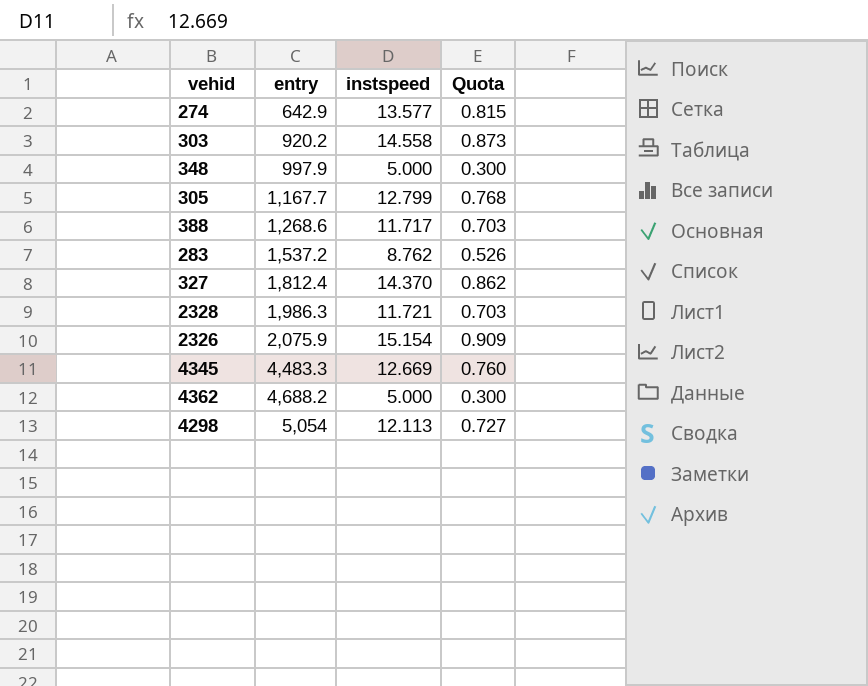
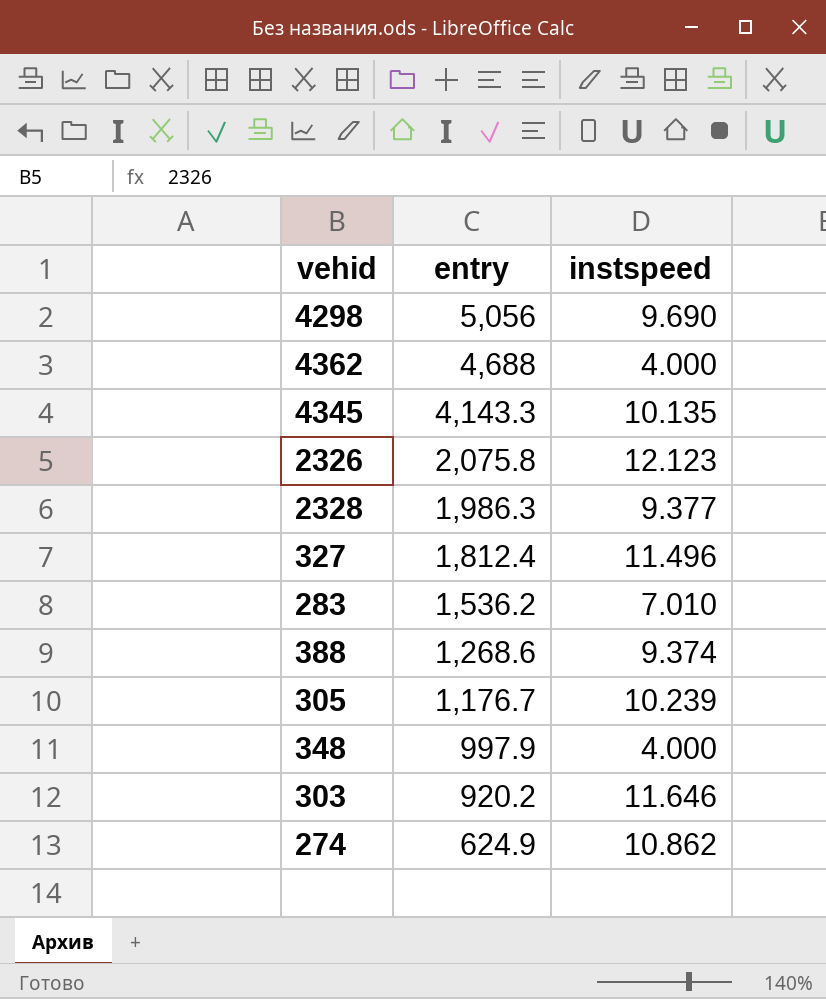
row order: entry ascending -> entry descending
column Quota | formula: [instspeed] * 0.06 -> none
4298 | entry: 5,054 -> 5,056
4298 | instspeed: 12.113 -> 9.690
4362 | entry: 4,688.2 -> 4,688
4362 | instspeed: 5.000 -> 4.000
4345 | entry: 4,483.3 -> 4,143.3
4345 | instspeed: 12.669 -> 10.135
2326 | entry: 2,075.9 -> 2,075.8
2326 | instspeed: 15.154 -> 12.123
2328 | instspeed: 11.721 -> 9.377
327 | instspeed: 14.370 -> 11.496
283 | entry: 1,537.2 -> 1,536.2
283 | instspeed: 8.762 -> 7.010
388 | instspeed: 11.717 -> 9.374
305 | entry: 1,167.7 -> 1,176.7
305 | instspeed: 12.799 -> 10.239
348 | instspeed: 5.000 -> 4.000
303 | instspeed: 14.558 -> 11.646
274 | entry: 642.9 -> 624.9
274 | instspeed: 13.577 -> 10.862

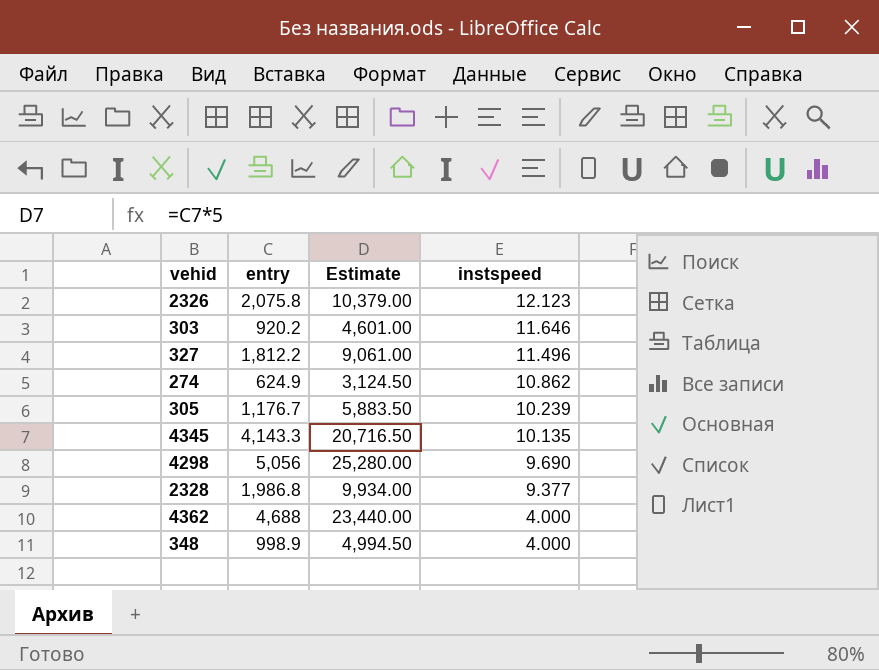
row order: entry descending -> instspeed descending
column Estimate | formula: none -> [entry] * 5
row 283: 1,536.2 | 7.010 -> none
row 388: 1,268.6 | 9.374 -> none
327 | entry: 1,812.4 -> 1,812.2
2328 | entry: 1,986.3 -> 1,986.8
348 | entry: 997.9 -> 998.9

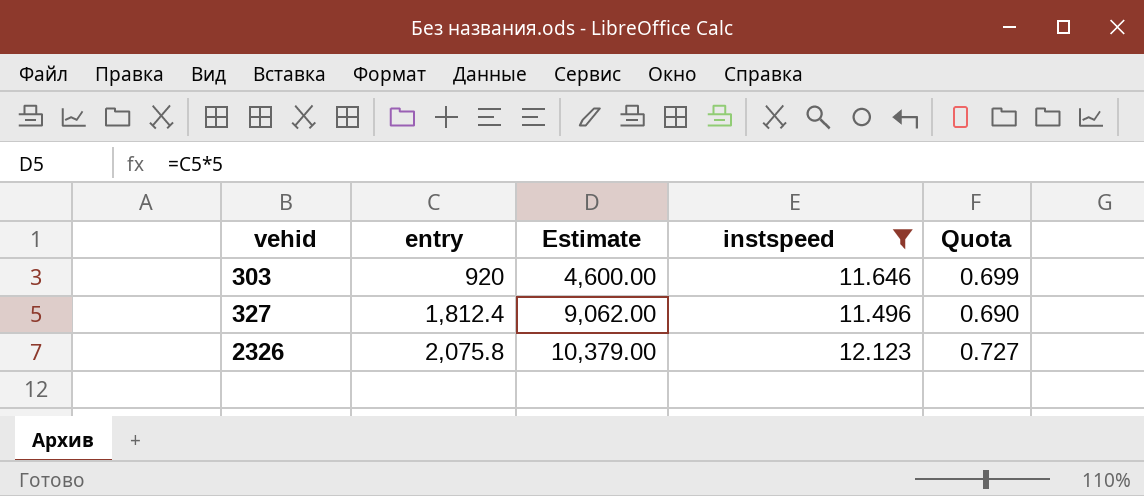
filter: none -> instspeed >= 11.496
row order: instspeed descending -> vehid ascending
column Quota | formula: none -> [instspeed] * 0.06
303 | entry: 920.2 -> 920
303 | Estimate: 4,601.00 -> 4,600.00
327 | entry: 1,812.2 -> 1,812.4
327 | Estimate: 9,061.00 -> 9,062.00

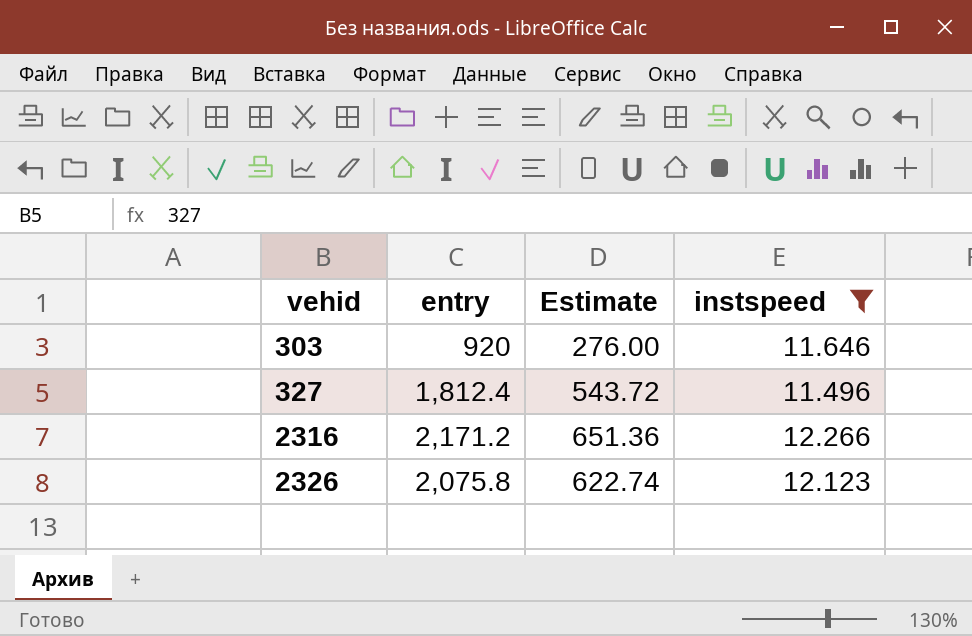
column Quota | formula: [instspeed] * 0.06 -> none
column Estimate | formula: [entry] * 5 -> [entry] * 0.3
row 2316: none -> 2,171.2 | 651.36 | 12.266

